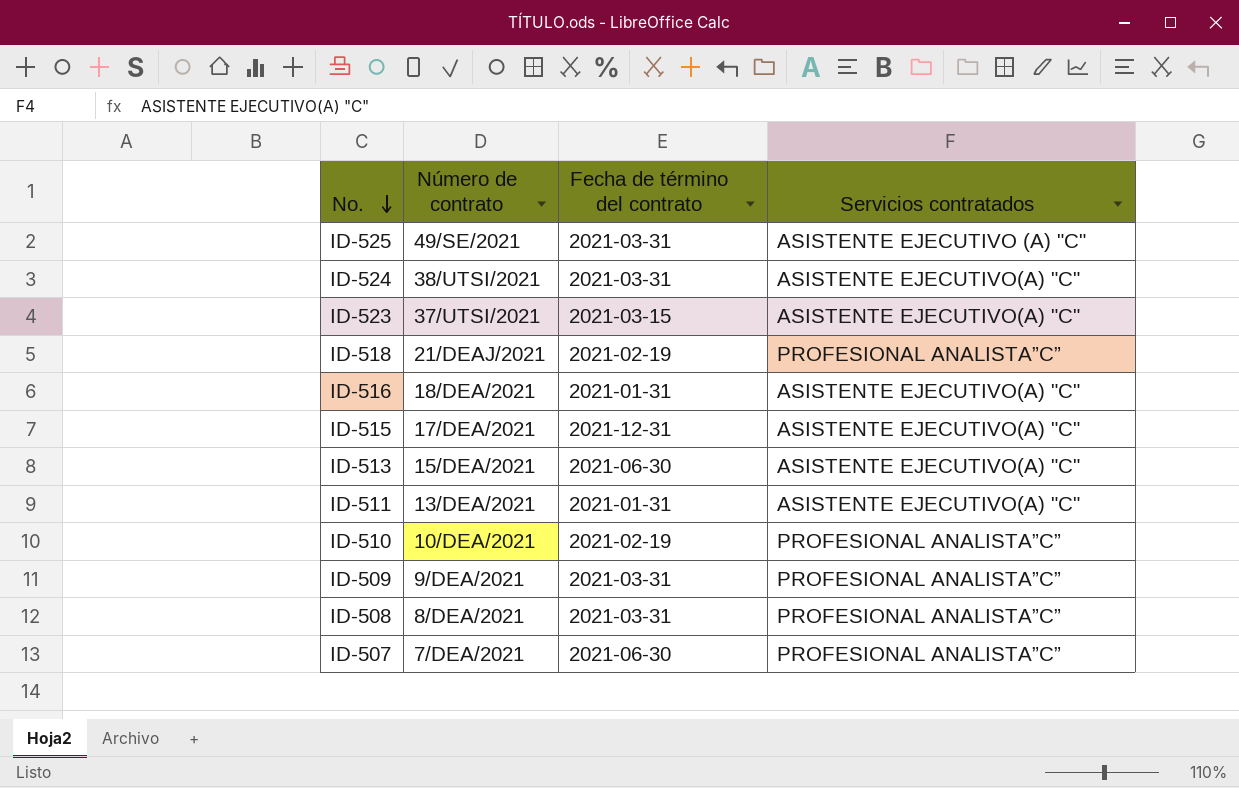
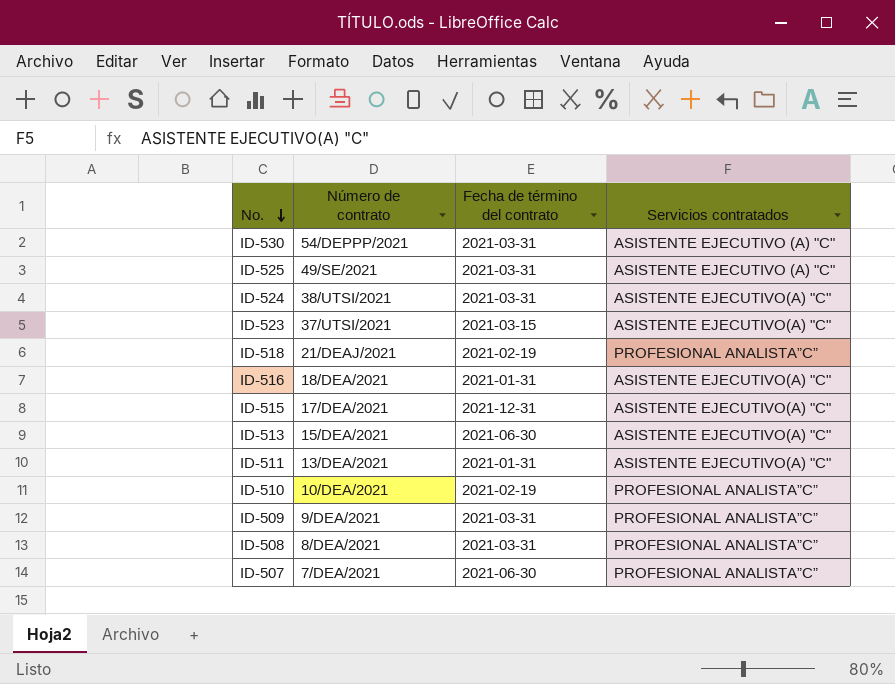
row ID-530: none -> 54/DEPPP/2021 | 2021-03-31 | ASISTENTE EJECUTIVO (A) "C"

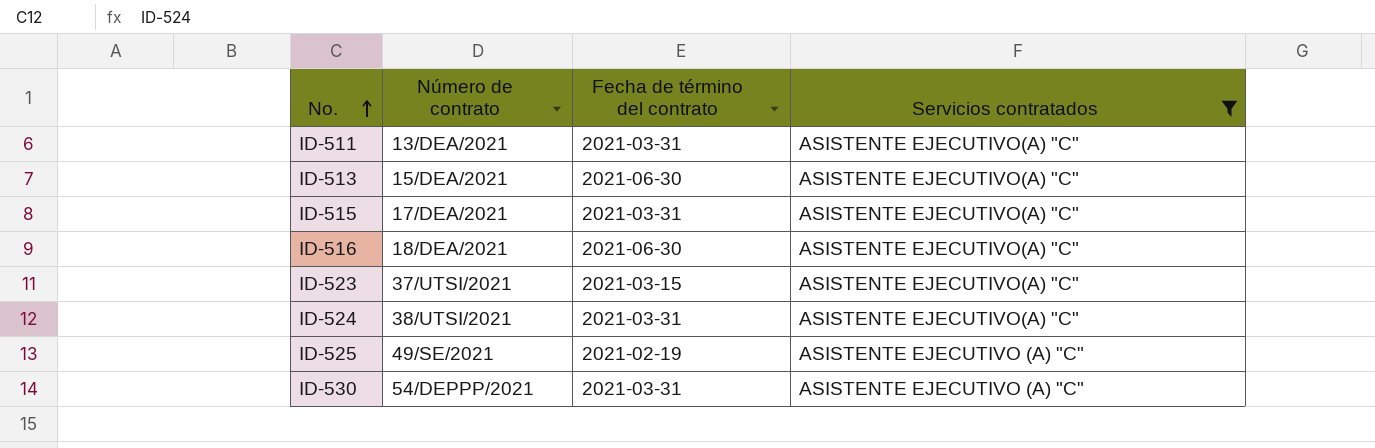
filter: none -> Servicios contratados != PROFESIONAL ANALISTA”C”
row order: No. descending -> No. ascending
ID-511 | Fecha de término del contrato: 2021-01-31 -> 2021-03-31
ID-515 | Fecha de término del contrato: 2021-12-31 -> 2021-03-31
ID-516 | Fecha de término del contrato: 2021-01-31 -> 2021-06-30
ID-525 | Fecha de término del contrato: 2021-03-31 -> 2021-02-19

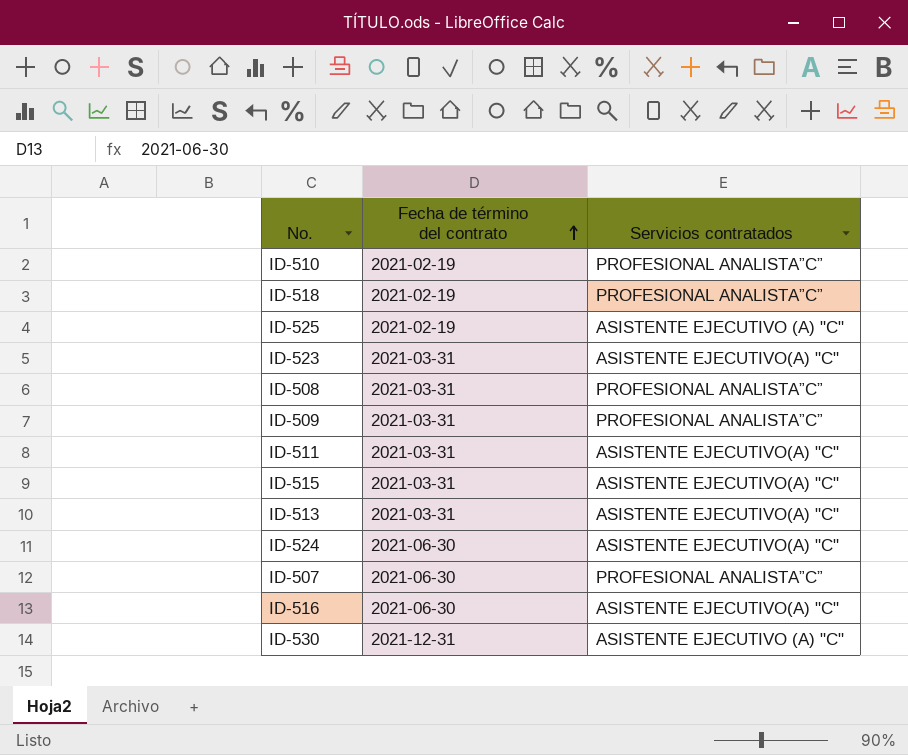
filter: Servicios contratados != PROFESIONAL ANALISTA”C” -> none
row order: No. ascending -> Fecha de término del contrato ascending
column Número de contrato | position: 2 -> none
ID-523 | Fecha de término del contrato: 2021-03-15 -> 2021-03-31
ID-513 | Fecha de término del contrato: 2021-06-30 -> 2021-03-31
ID-524 | Fecha de término del contrato: 2021-03-31 -> 2021-06-30
ID-530 | Fecha de término del contrato: 2021-03-31 -> 2021-12-31

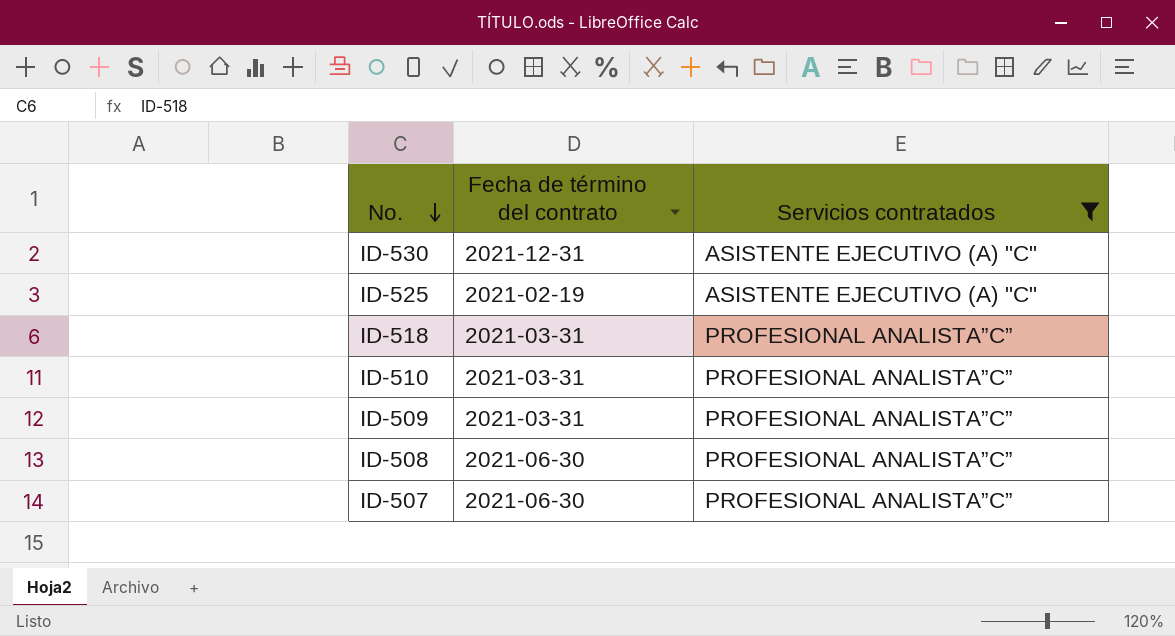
filter: none -> Servicios contratados != ASISTENTE EJECUTIVO(A) "C"
row order: Fecha de término del contrato ascending -> No. descending
ID-518 | Fecha de término del contrato: 2021-02-19 -> 2021-03-31
ID-510 | Fecha de término del contrato: 2021-02-19 -> 2021-03-31
ID-508 | Fecha de término del contrato: 2021-03-31 -> 2021-06-30

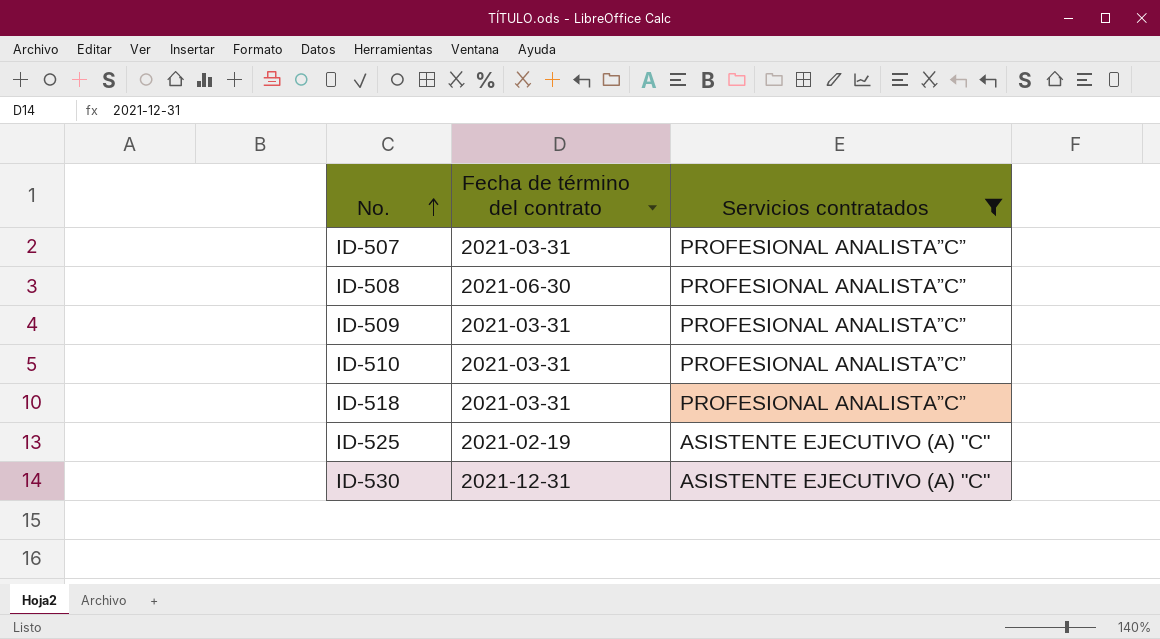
row order: No. descending -> No. ascending
ID-507 | Fecha de término del contrato: 2021-06-30 -> 2021-03-31

